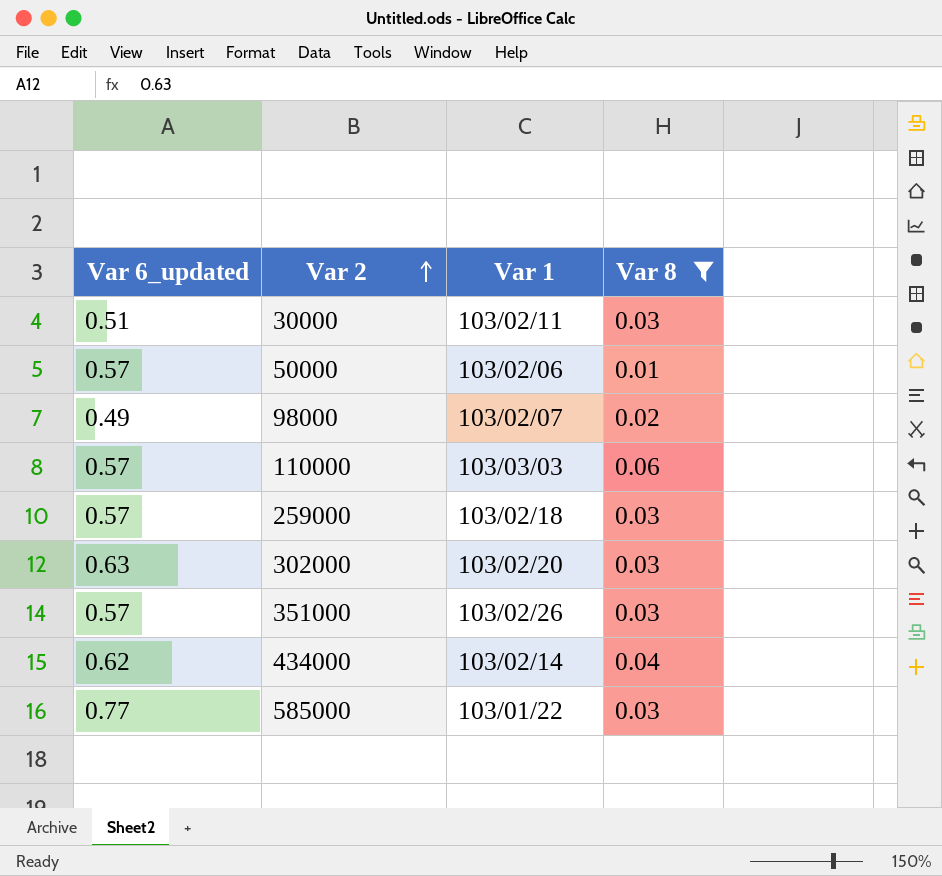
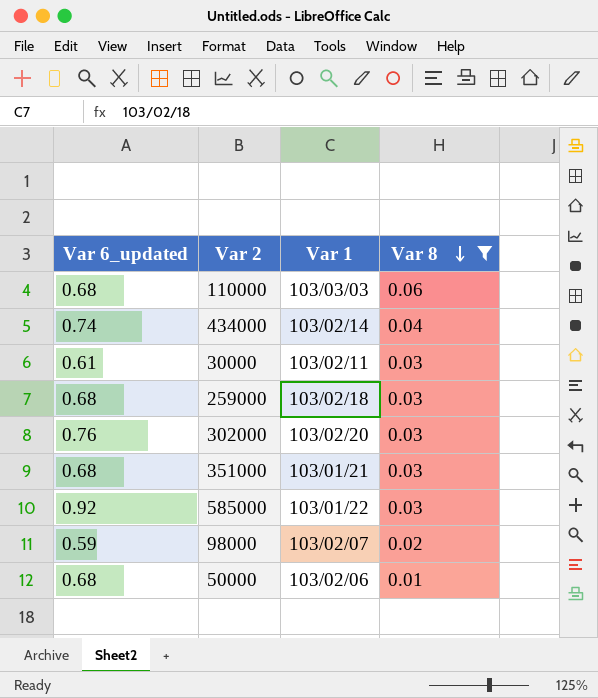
row order: Var 2 ascending -> Var 8 descending
110000 | Var 6_updated: 0.57 -> 0.68
434000 | Var 6_updated: 0.62 -> 0.74
30000 | Var 6_updated: 0.51 -> 0.61
259000 | Var 6_updated: 0.57 -> 0.68
302000 | Var 6_updated: 0.63 -> 0.76
351000 | Var 6_updated: 0.57 -> 0.68
351000 | Var 1: 103/02/26 -> 103/01/21
585000 | Var 6_updated: 0.77 -> 0.92
98000 | Var 6_updated: 0.49 -> 0.59
50000 | Var 6_updated: 0.57 -> 0.68

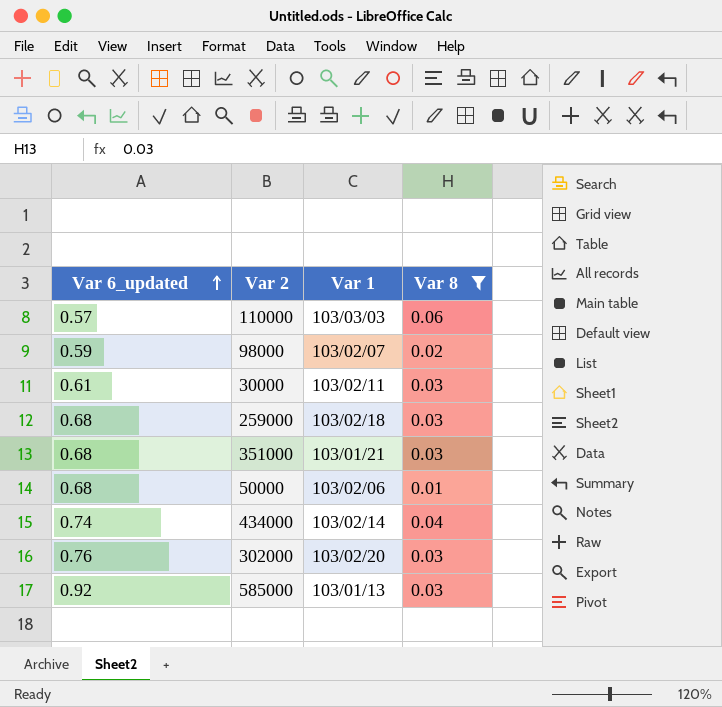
row order: Var 8 descending -> Var 6_updated ascending
110000 | Var 6_updated: 0.68 -> 0.57
585000 | Var 1: 103/01/22 -> 103/01/13

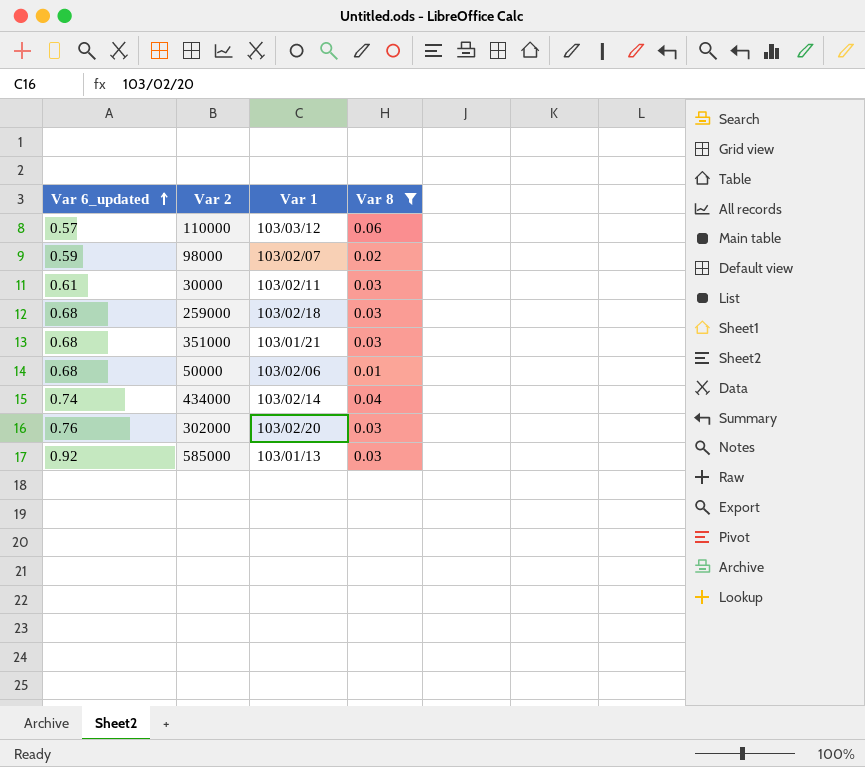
110000 | Var 1: 103/03/03 -> 103/03/12

